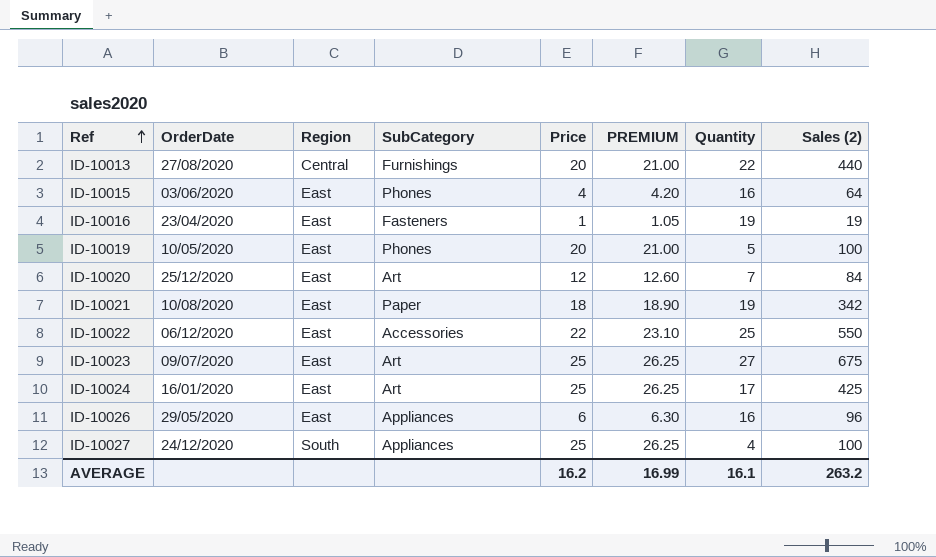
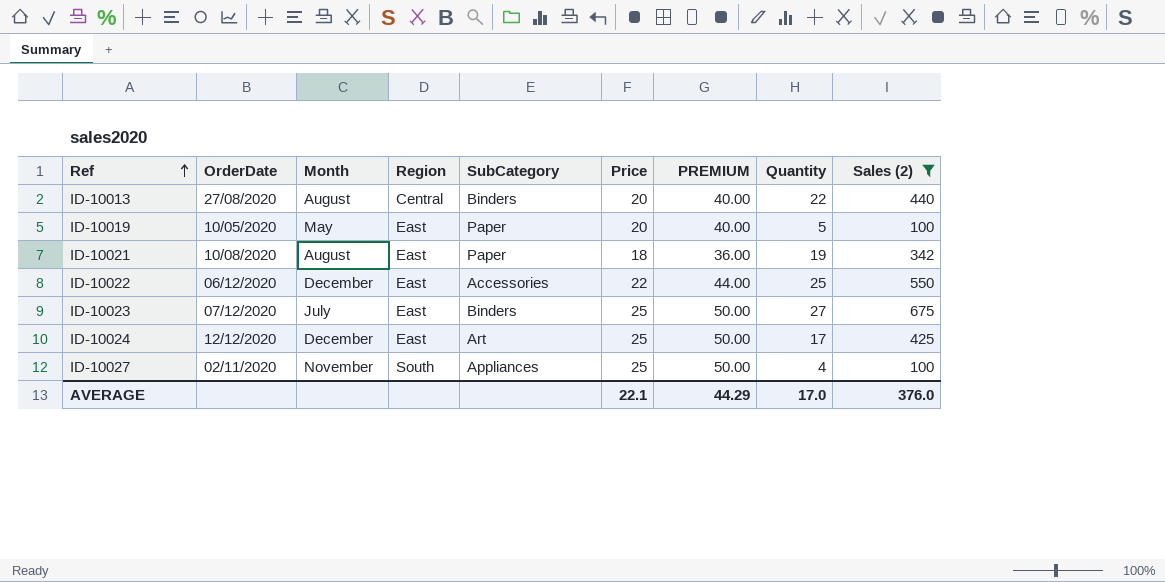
filter: none -> Sales (2) >= 100
column Month | position: none -> 3
column PREMIUM | formula: [Price] * 1.05 -> [Price] * 2
ID-10013 | SubCategory: Furnishings -> Binders
ID-10019 | SubCategory: Phones -> Paper
ID-10023 | OrderDate: 09/07/2020 -> 07/12/2020
ID-10023 | SubCategory: Art -> Binders
ID-10024 | OrderDate: 16/01/2020 -> 12/12/2020
ID-10027 | OrderDate: 24/12/2020 -> 02/11/2020
AVERAGE | Price: 16.2 -> 22.1
AVERAGE | PREMIUM: 16.99 -> 44.29
AVERAGE | Quantity: 16.1 -> 17.0
AVERAGE | Sales (2): 263.2 -> 376.0

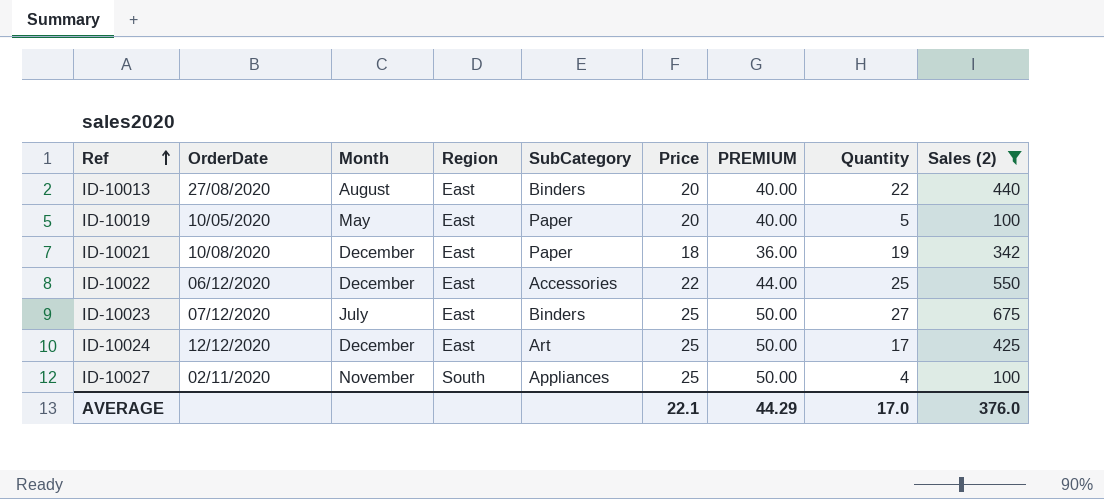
ID-10013 | Region: Central -> East
ID-10021 | Month: August -> December

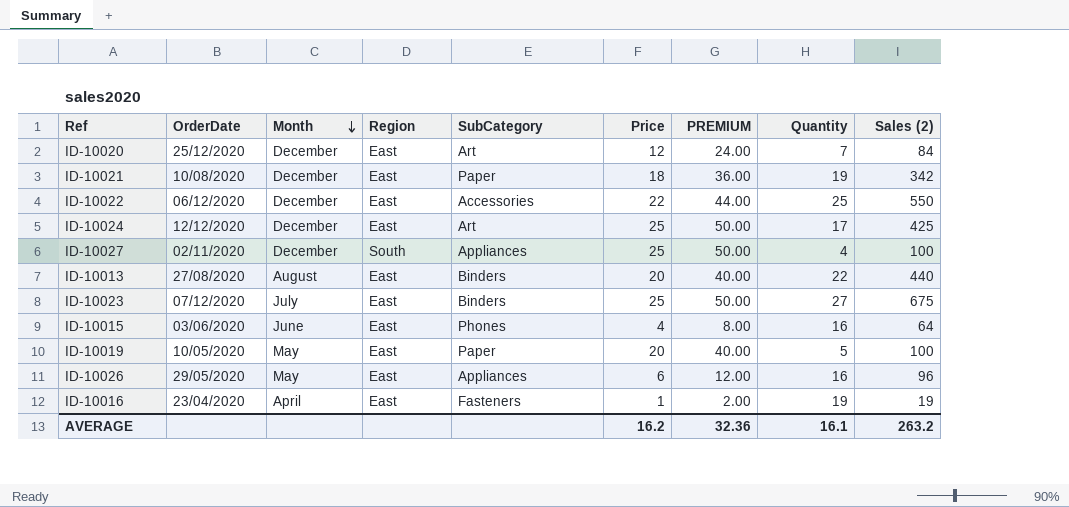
filter: Sales (2) >= 100 -> none
row order: Ref ascending -> Month descending
ID-10027 | Month: November -> December
AVERAGE | Price: 22.1 -> 16.2
AVERAGE | PREMIUM: 44.29 -> 32.36
AVERAGE | Quantity: 17.0 -> 16.1
AVERAGE | Sales (2): 376.0 -> 263.2

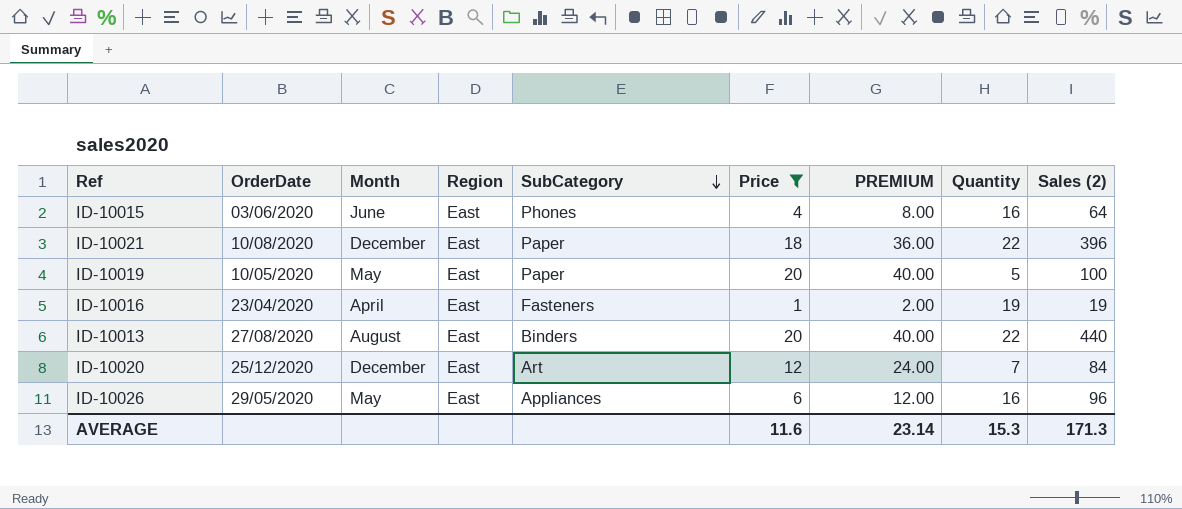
filter: none -> Price <= 20
row order: Month descending -> SubCategory descending
ID-10021 | Quantity: 19 -> 22
ID-10021 | Sales (2): 342 -> 396
AVERAGE | Price: 16.2 -> 11.6
AVERAGE | PREMIUM: 32.36 -> 23.14
AVERAGE | Quantity: 16.1 -> 15.3
AVERAGE | Sales (2): 263.2 -> 171.3

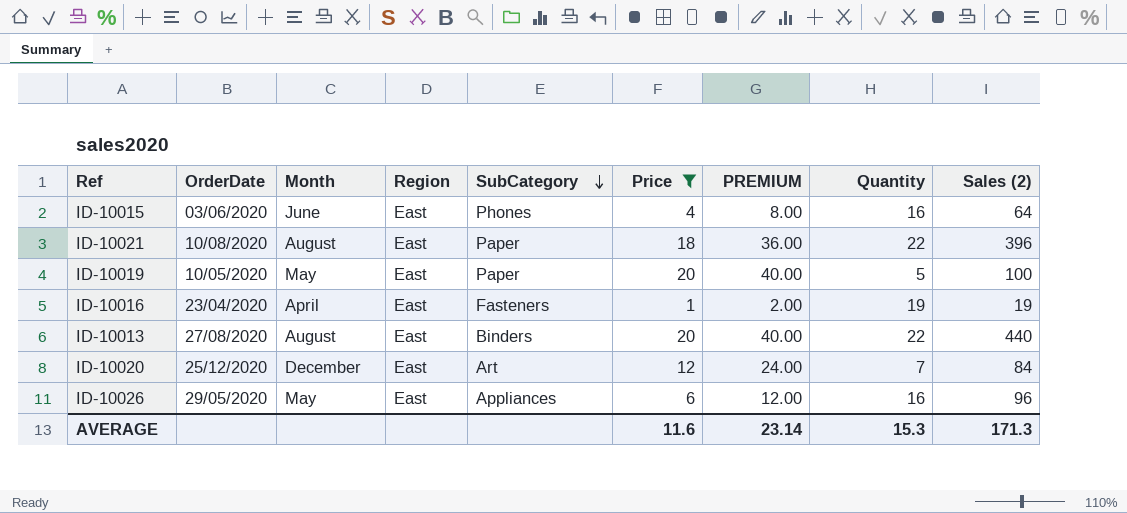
ID-10021 | Month: December -> August

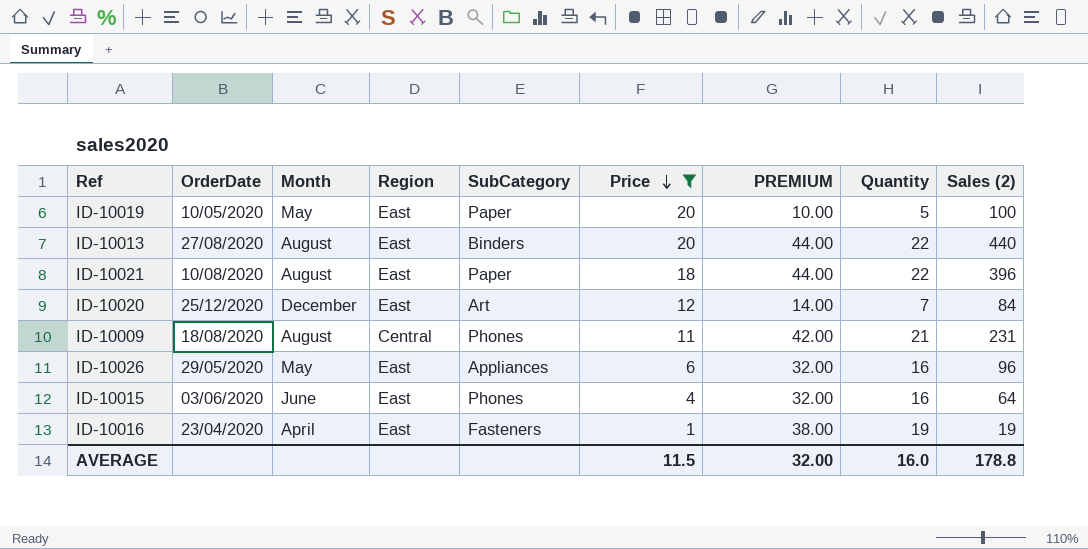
row order: SubCategory descending -> Price descending
column PREMIUM | formula: [Price] * 2 -> [Quantity] * 2
row ID-10009: none -> 18/08/2020 | August | Central | Phones | 11 | 42.00 | 21 | 231
AVERAGE | Price: 11.6 -> 11.5
AVERAGE | PREMIUM: 23.14 -> 32.00
AVERAGE | Quantity: 15.3 -> 16.0
AVERAGE | Sales (2): 171.3 -> 178.8

